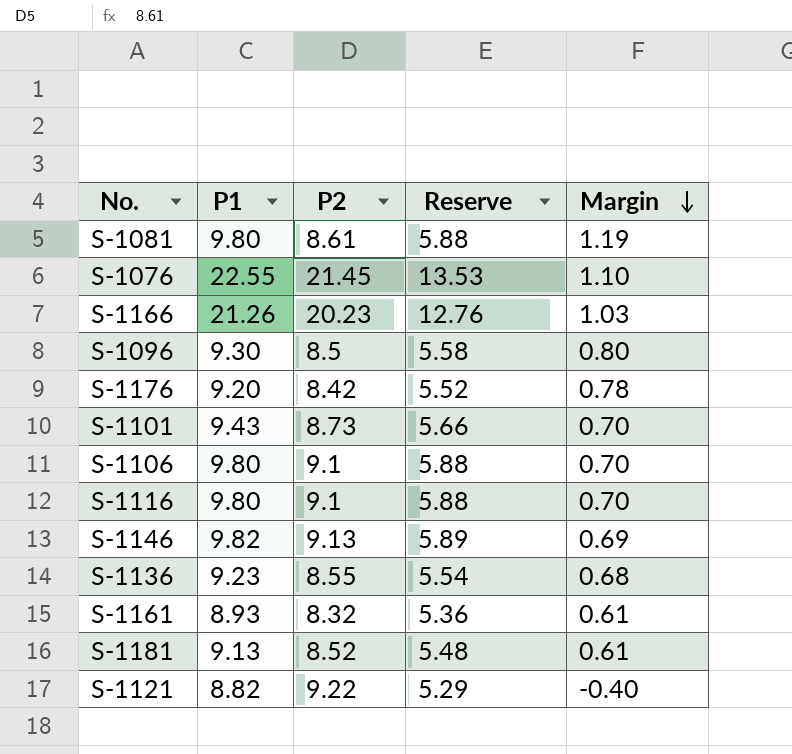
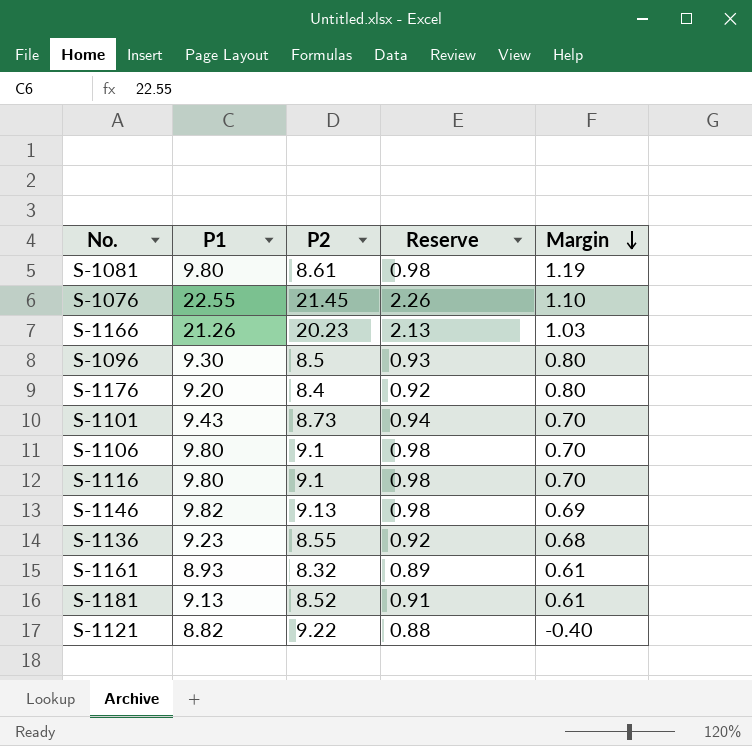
column Reserve | formula: [P1] * 0.6 -> [P1] * 0.1
S-1176 | P2: 8.42 -> 8.4
S-1176 | Margin: 0.78 -> 0.80

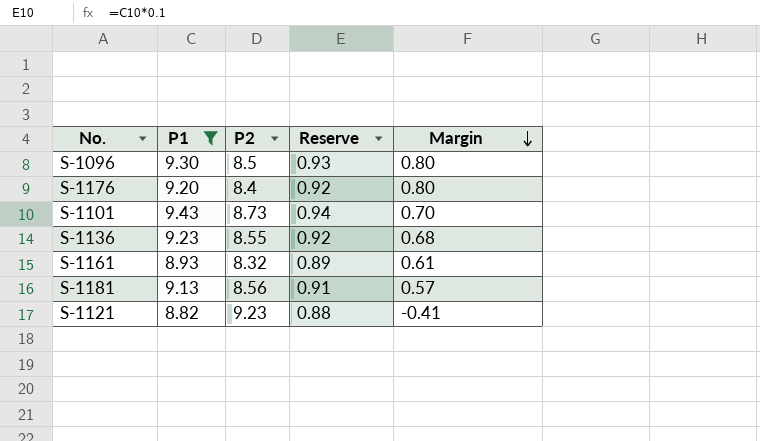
filter: none -> P1 <= 9.43
S-1181 | P2: 8.52 -> 8.56
S-1181 | Margin: 0.61 -> 0.57
S-1121 | P2: 9.22 -> 9.23
S-1121 | Margin: -0.40 -> -0.41

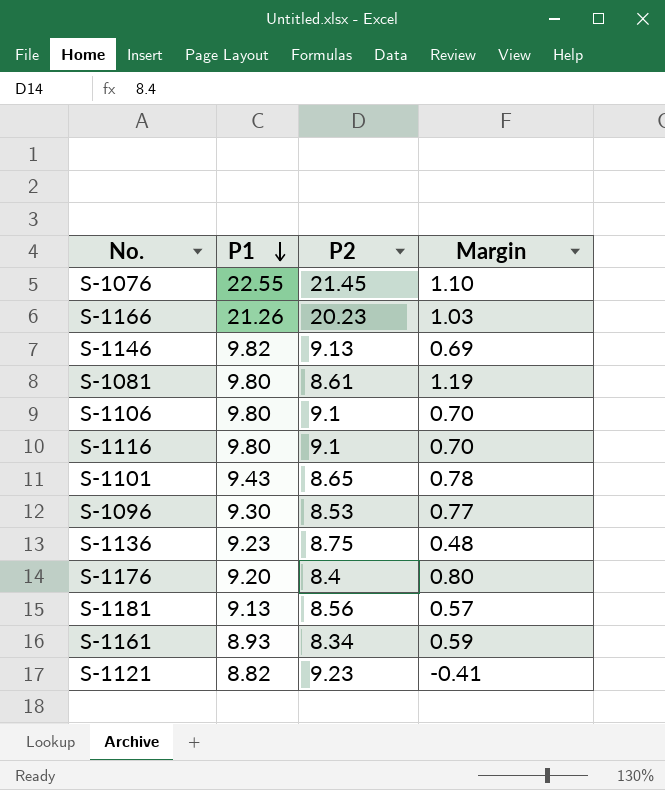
filter: P1 <= 9.43 -> none
row order: Margin descending -> P1 descending
column Reserve | formula: [P1] * 0.1 -> none
S-1101 | P2: 8.73 -> 8.65
S-1101 | Margin: 0.70 -> 0.78
S-1096 | P2: 8.5 -> 8.53
S-1096 | Margin: 0.80 -> 0.77
S-1136 | P2: 8.55 -> 8.75
S-1136 | Margin: 0.68 -> 0.48
S-1161 | P2: 8.32 -> 8.34
S-1161 | Margin: 0.61 -> 0.59

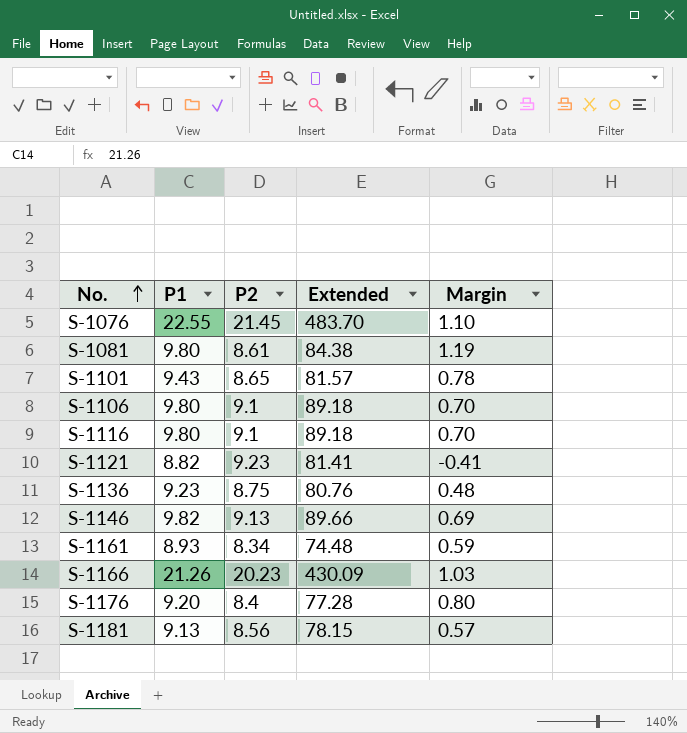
row order: P1 descending -> No. ascending
column Extended | formula: none -> [P1] * [P2]
row S-1096: 9.30 | 8.53 | 0.77 -> none

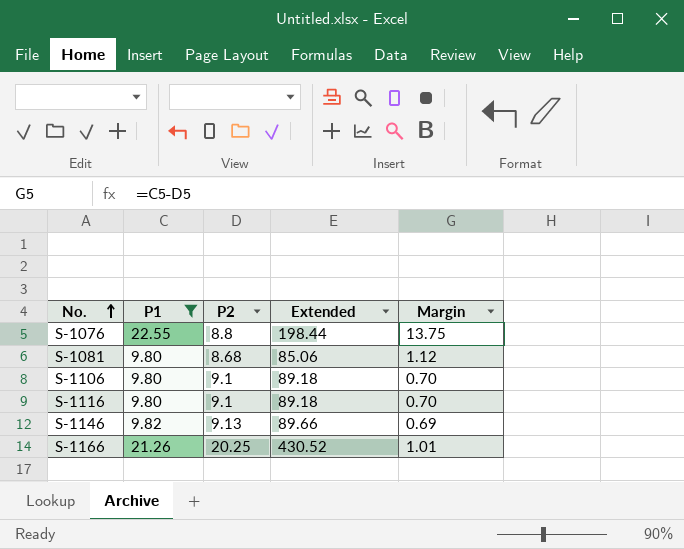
filter: none -> P1 >= 9.80
S-1076 | P2: 21.45 -> 8.8
S-1076 | Extended: 483.70 -> 198.44
S-1076 | Margin: 1.10 -> 13.75
S-1081 | P2: 8.61 -> 8.68
S-1081 | Extended: 84.38 -> 85.06
S-1081 | Margin: 1.19 -> 1.12
S-1166 | P2: 20.23 -> 20.25
S-1166 | Extended: 430.09 -> 430.52
S-1166 | Margin: 1.03 -> 1.01

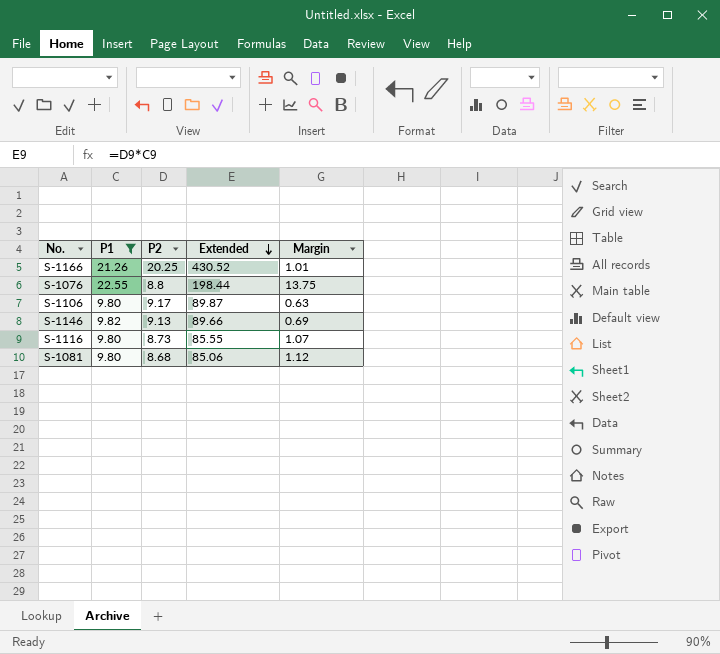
row order: No. ascending -> Extended descending
S-1106 | P2: 9.1 -> 9.17
S-1106 | Extended: 89.18 -> 89.87
S-1106 | Margin: 0.70 -> 0.63
S-1116 | P2: 9.1 -> 8.73
S-1116 | Extended: 89.18 -> 85.55
S-1116 | Margin: 0.70 -> 1.07

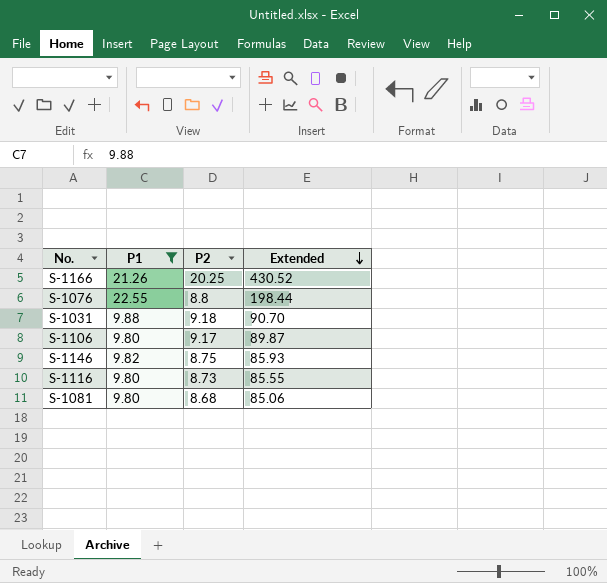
column Margin | formula: [P1] - [P2] -> none
row S-1031: none -> 9.88 | 9.18 | 90.70
S-1146 | P2: 9.13 -> 8.75
S-1146 | Extended: 89.66 -> 85.93

